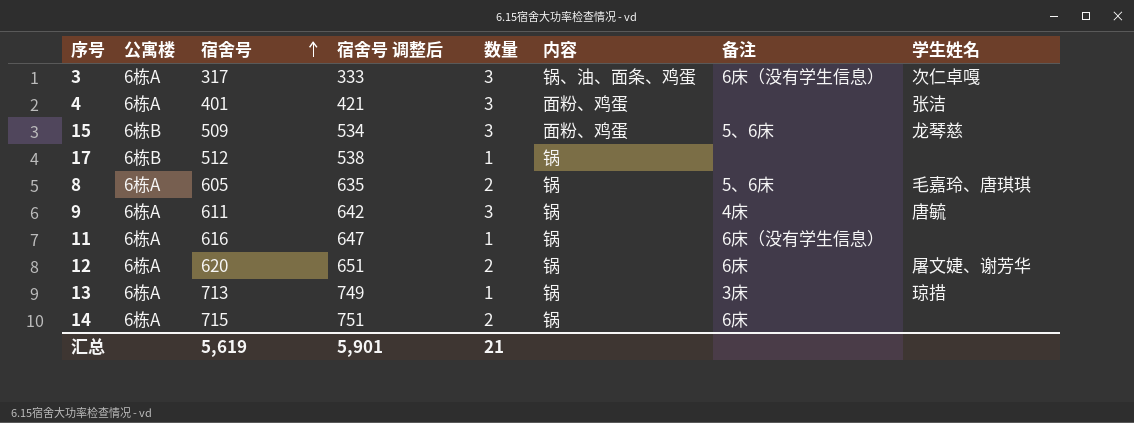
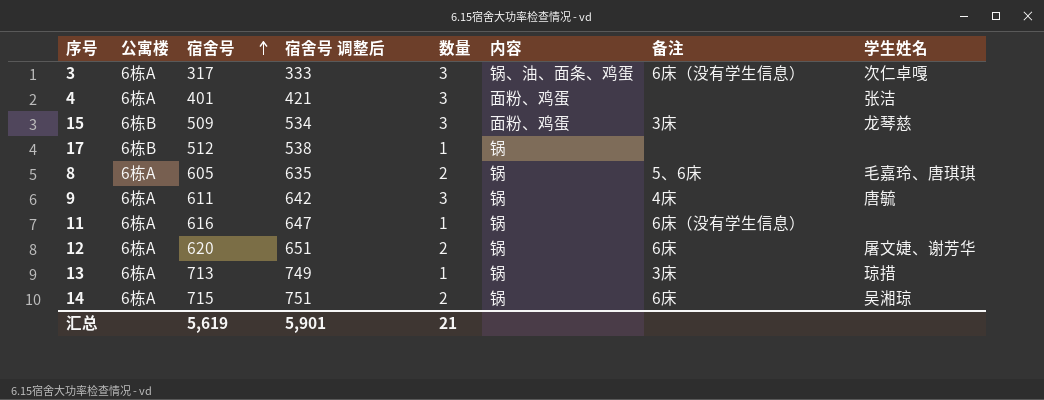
15 | 备注: 5、6床 -> 3床
14 | 学生姓名: none -> 吴湘琼

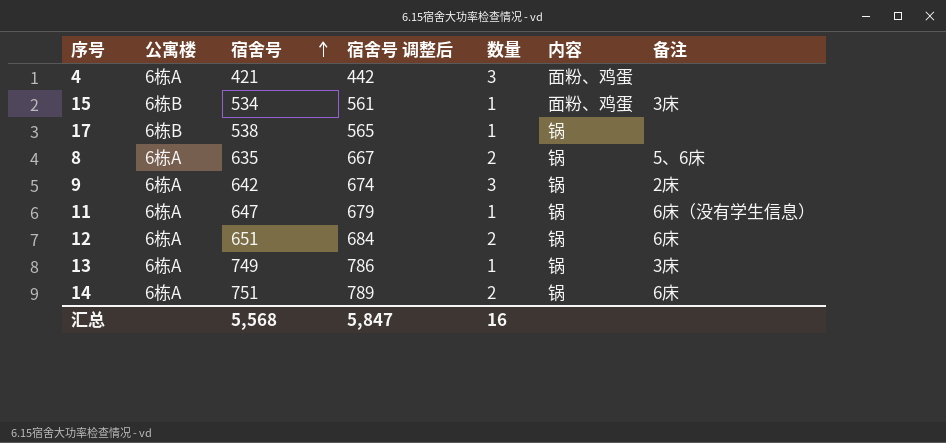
column 学生姓名 | position: 8 -> none
row 3: 6栋A | 317 | 333 | 3 | 锅、油、面条、鸡蛋 | 6床（没有学生信息） | 次仁卓嘎 -> none
4 | 宿舍号: 401 -> 421
4 | 宿舍号 调整后: 421 -> 442
15 | 宿舍号: 509 -> 534
15 | 宿舍号 调整后: 534 -> 561
15 | 数量: 3 -> 1
17 | 宿舍号: 512 -> 538
17 | 宿舍号 调整后: 538 -> 565
8 | 宿舍号: 605 -> 635
8 | 宿舍号 调整后: 635 -> 667
9 | 宿舍号: 611 -> 642
9 | 宿舍号 调整后: 642 -> 674
9 | 备注: 4床 -> 2床
11 | 宿舍号: 616 -> 647
11 | 宿舍号 调整后: 647 -> 679
12 | 宿舍号: 620 -> 651
12 | 宿舍号 调整后: 651 -> 684
13 | 宿舍号: 713 -> 749
13 | 宿舍号 调整后: 749 -> 786
14 | 宿舍号: 715 -> 751
14 | 宿舍号 调整后: 751 -> 789
汇总 | 宿舍号: 5,619 -> 5,568
汇总 | 宿舍号 调整后: 5,901 -> 5,847
汇总 | 数量: 21 -> 16

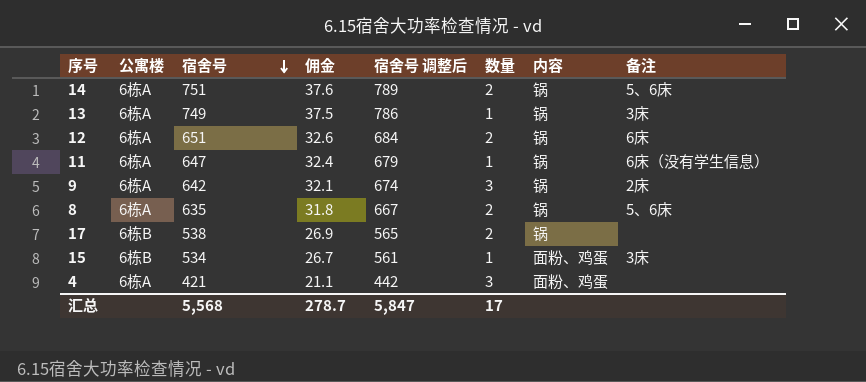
row order: 宿舍号 ascending -> 宿舍号 descending
column 佣金 | formula: none -> [宿舍号] * 0.05
14 | 备注: 6床 -> 5、6床
17 | 数量: 1 -> 2
汇总 | 数量: 16 -> 17

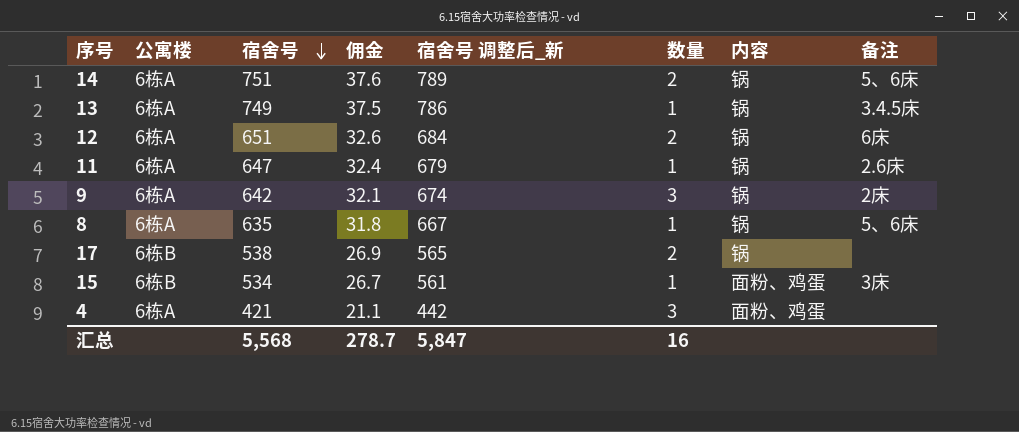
column name: 宿舍号 调整后 -> 宿舍号 调整后_新
13 | 备注: 3床 -> 3.4.5床
11 | 备注: 6床（没有学生信息） -> 2.6床
8 | 数量: 2 -> 1
汇总 | 数量: 17 -> 16

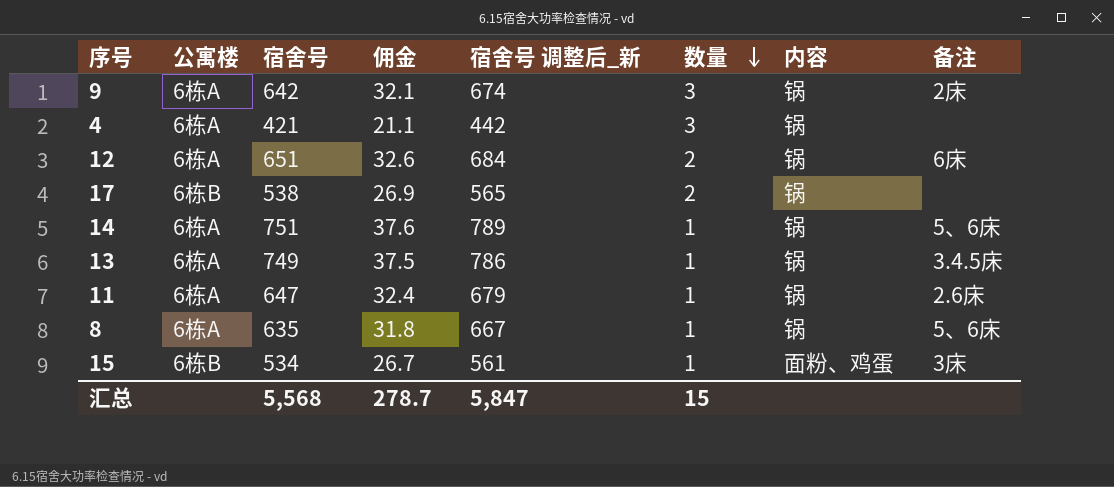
row order: 宿舍号 descending -> 数量 descending
4 | 内容: 面粉、鸡蛋 -> 锅
14 | 数量: 2 -> 1
汇总 | 数量: 16 -> 15

